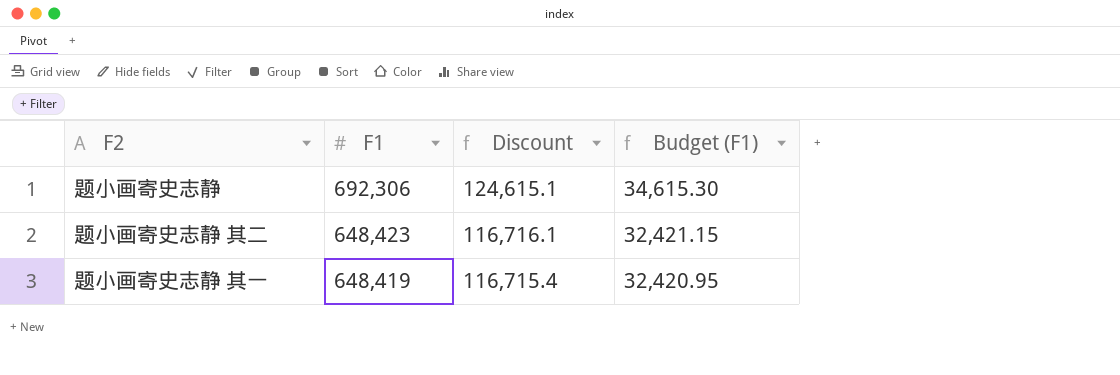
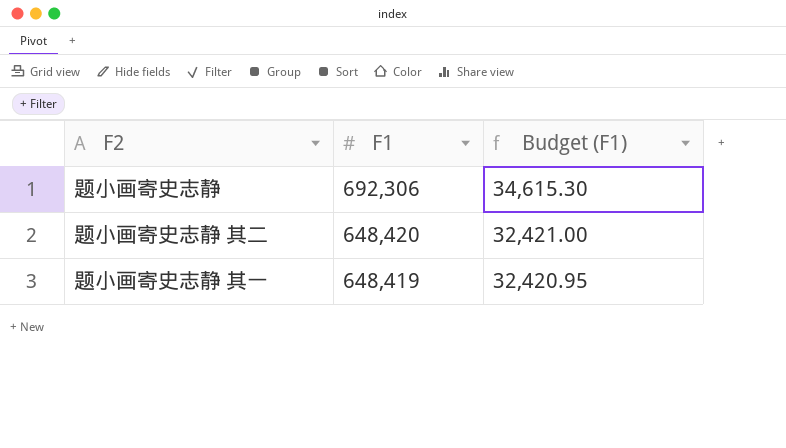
column Discount | formula: [F1] * 0.18 -> none
题小画寄史志静 其二 | F1: 648,423 -> 648,420
题小画寄史志静 其二 | Budget (F1): 32,421.15 -> 32,421.00

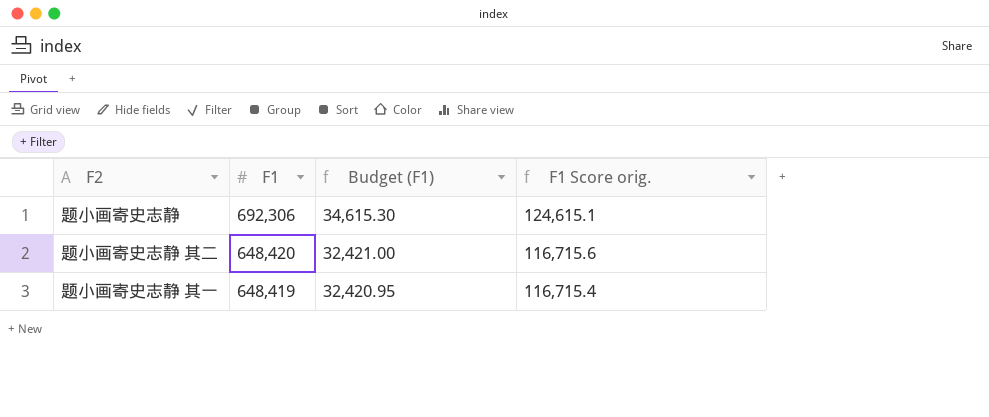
column F1 Score orig. | formula: none -> [F1] * 0.18

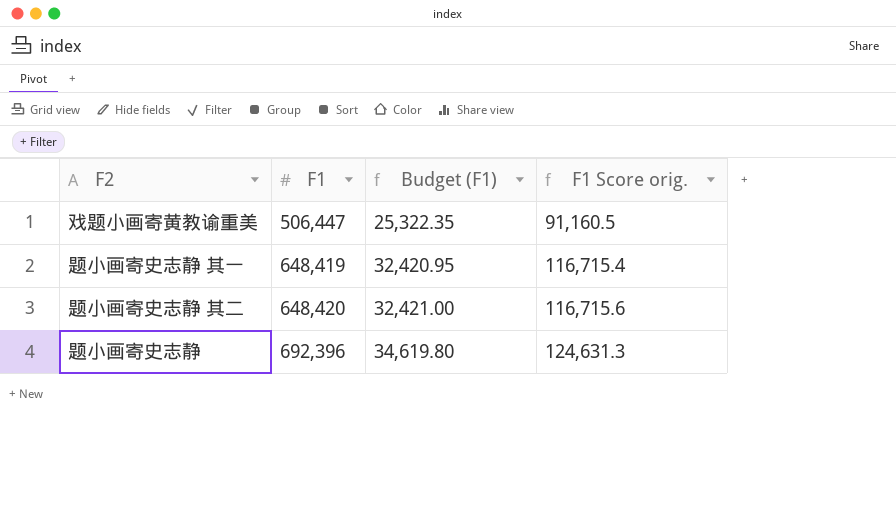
row order: F1 descending -> F1 ascending
row 戏题小画寄黄教谕重美: none -> 506,447 | 25,322.35 | 91,160.5
题小画寄史志静 | F1: 692,306 -> 692,396
题小画寄史志静 | Budget (F1): 34,615.30 -> 34,619.80
题小画寄史志静 | F1 Score orig.: 124,615.1 -> 124,631.3

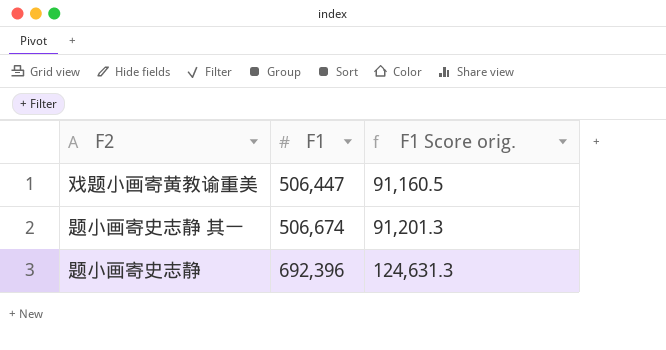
column Budget (F1) | formula: [F1] * 0.05 -> none
row 题小画寄史志静 其二: 648,420 | 32,421.00 | 116,715.6 -> none
题小画寄史志静 其一 | F1: 648,419 -> 506,674
题小画寄史志静 其一 | F1 Score orig.: 116,715.4 -> 91,201.3

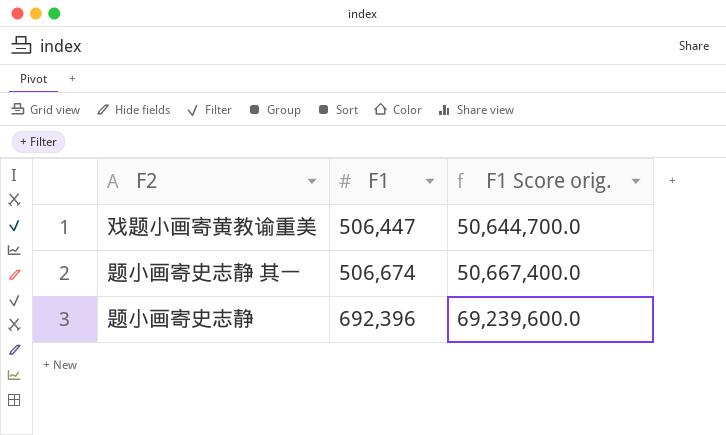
column F1 Score orig. | formula: [F1] * 0.18 -> [F1] * 100

